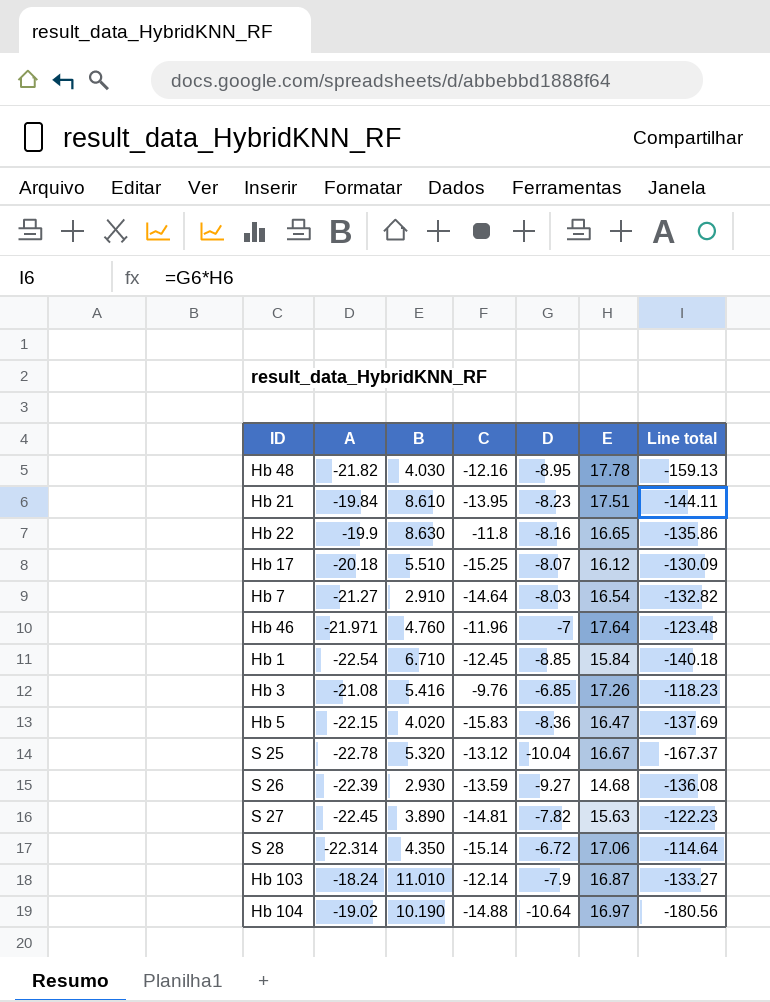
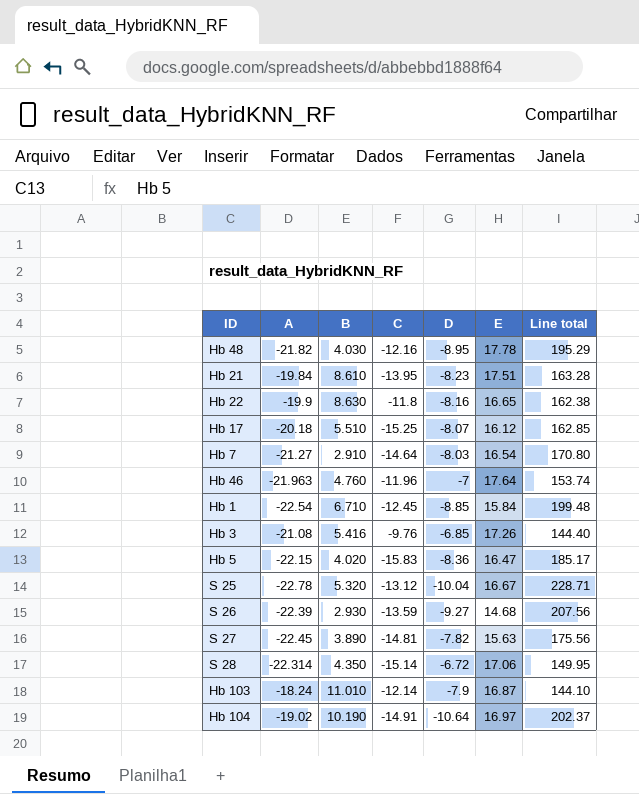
column Line total | formula: [D] * [E] -> [A] * [D]
Hb 46 | A: -21.971 -> -21.963
Hb 104 | C: -14.88 -> -14.91

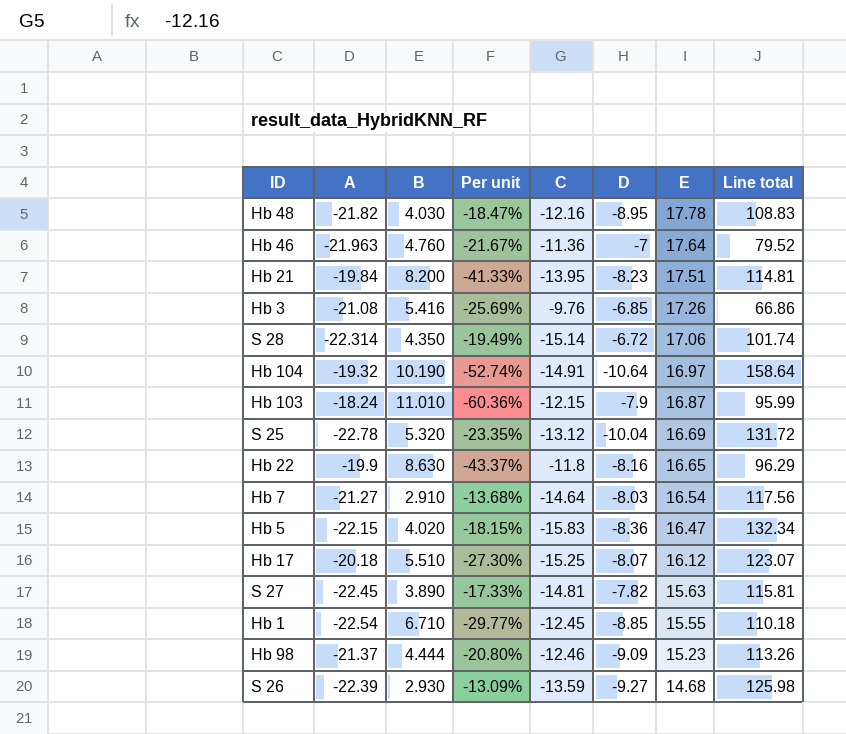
row order: none -> E descending
column Per unit | formula: none -> [B] / [A]
column Line total | formula: [A] * [D] -> [C] * [D]
Hb 46 | C: -11.96 -> -11.36
Hb 21 | B: 8.610 -> 8.200
Hb 104 | A: -19.02 -> -19.32
Hb 103 | C: -12.14 -> -12.15
S 25 | E: 16.67 -> 16.69
Hb 1 | E: 15.84 -> 15.55
row Hb 98: none -> -21.37 | 4.444 | -20.80% | -12.46 | -9.09 | 15.23 | 113.26

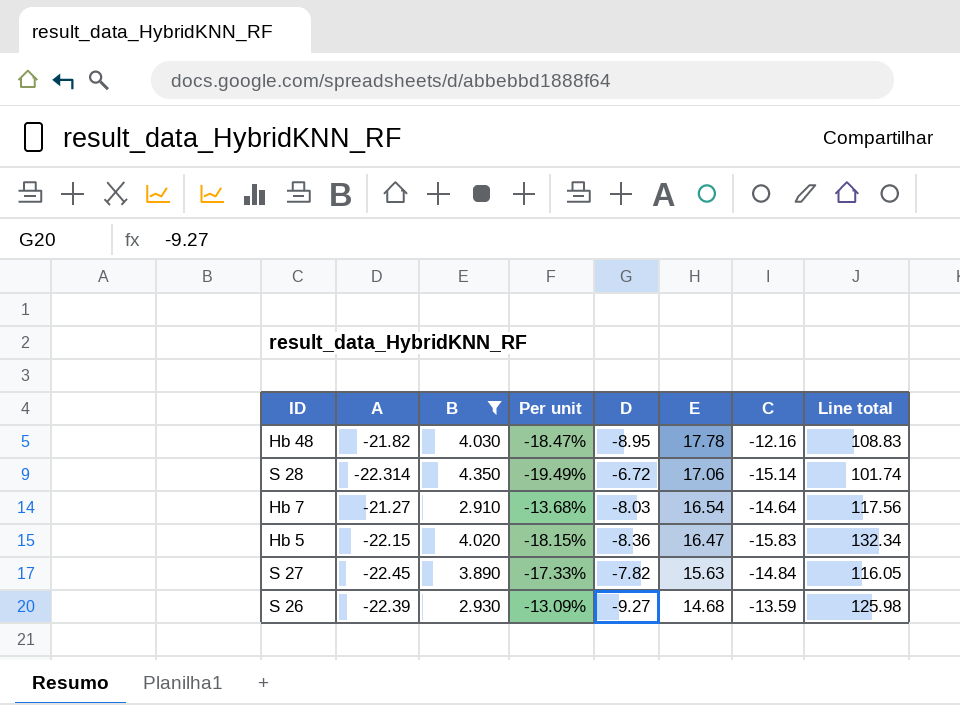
filter: none -> B <= 4.350
column C | position: 5 -> 7
S 27 | C: -14.81 -> -14.84
S 27 | Line total: 115.81 -> 116.05

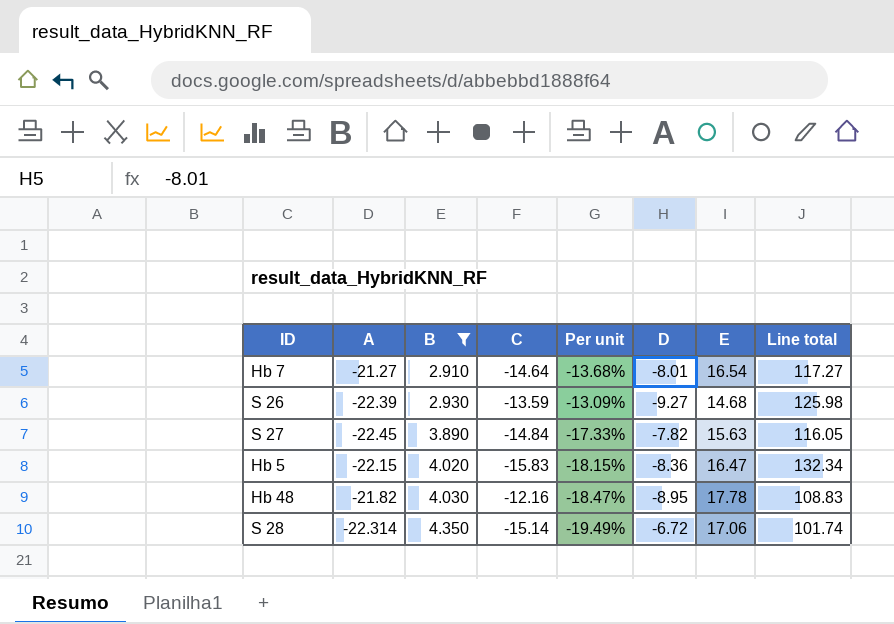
row order: E descending -> B ascending
column C | position: 7 -> 4
Hb 7 | D: -8.03 -> -8.01
Hb 7 | Line total: 117.56 -> 117.27

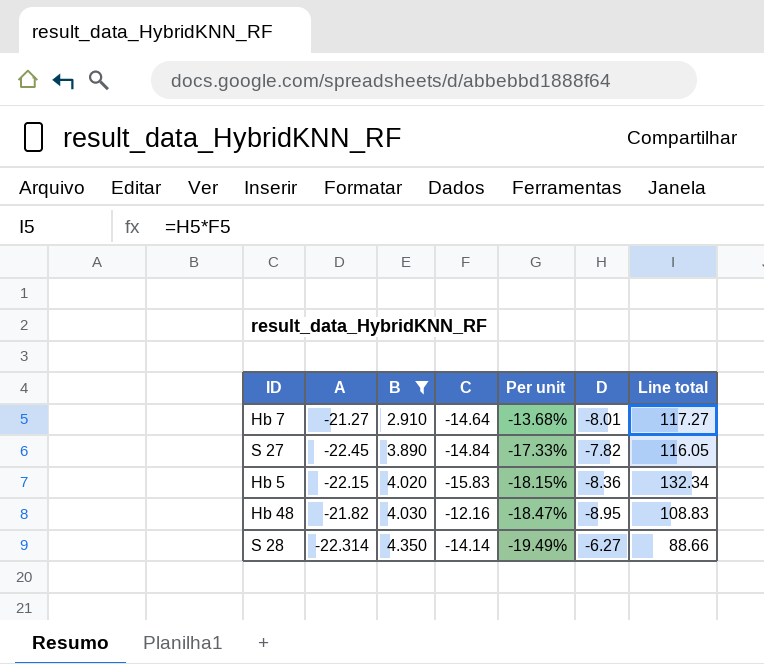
column E | position: 7 -> none
row S 26: -22.39 | 2.930 | -13.59 | -13.09% | -9.27 | 14.68 | 125.98 -> none
S 28 | C: -15.14 -> -14.14
S 28 | D: -6.72 -> -6.27
S 28 | Line total: 101.74 -> 88.66

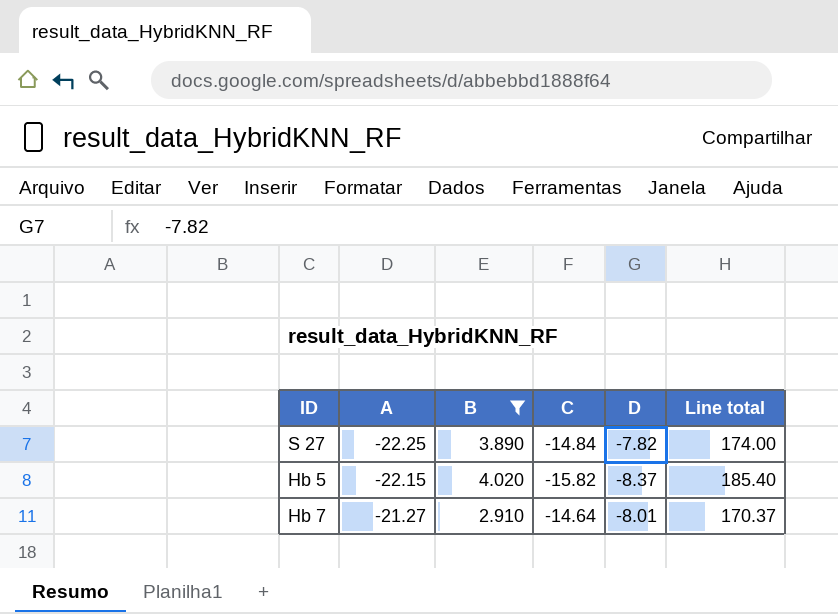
row order: B ascending -> A ascending
column Per unit | formula: [B] / [A] -> none
column Line total | formula: [C] * [D] -> [A] * [D]
row Hb 48: -21.82 | 4.030 | -12.16 | -18.47% | -8.95 | 108.83 -> none
row S 28: -22.314 | 4.350 | -14.14 | -19.49% | -6.27 | 88.66 -> none
S 27 | A: -22.45 -> -22.25
Hb 5 | C: -15.83 -> -15.82
Hb 5 | D: -8.36 -> -8.37

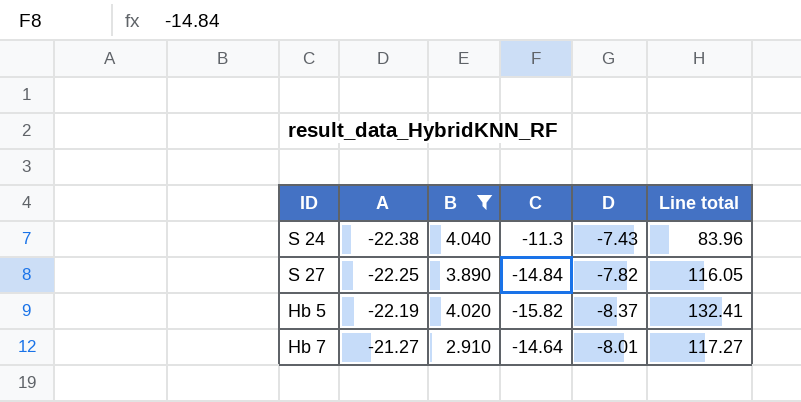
column Line total | formula: [A] * [D] -> [C] * [D]
row S 24: none -> -22.38 | 4.040 | -11.3 | -7.43 | 83.96
Hb 5 | A: -22.15 -> -22.19

